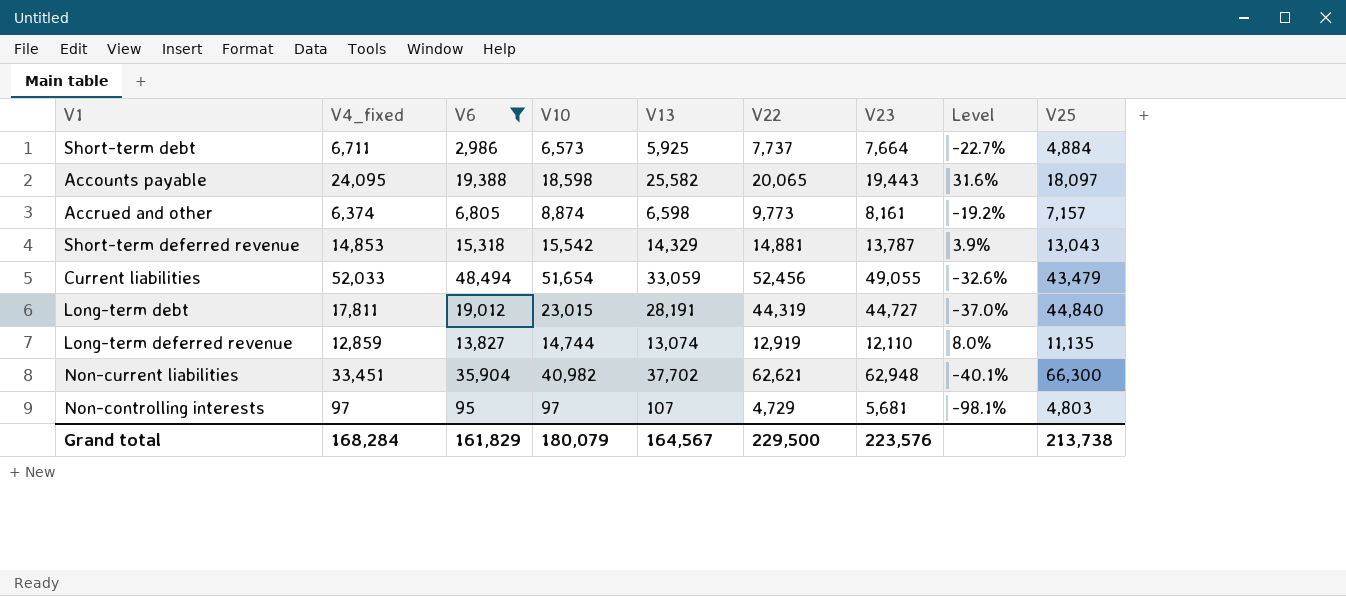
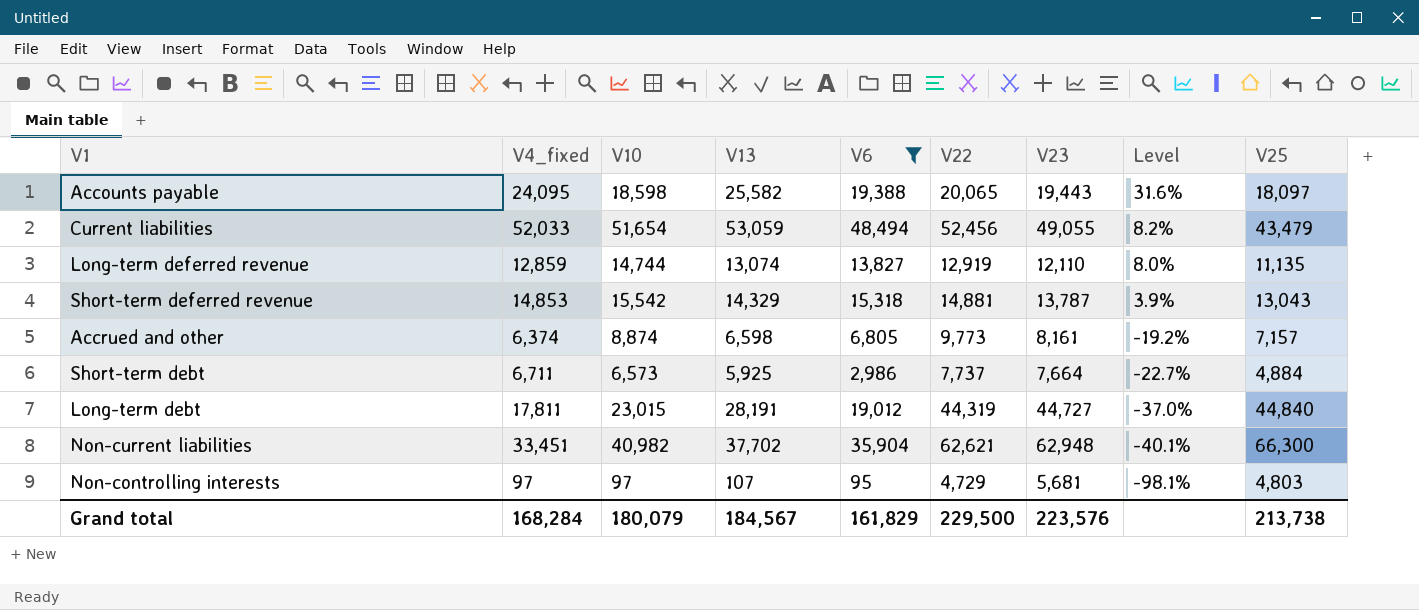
row order: none -> Level descending
column V6 | position: 3 -> 5
Current liabilities | V13: 33,059 -> 53,059
Current liabilities | Level: -32.6% -> 8.2%
Grand total | V13: 164,567 -> 184,567

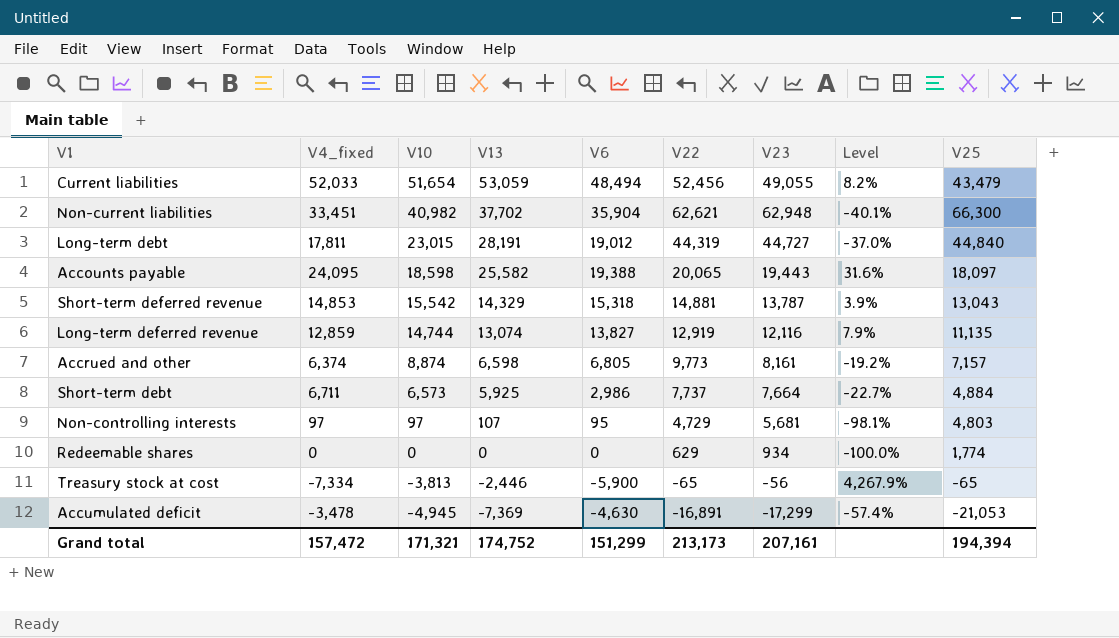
filter: V6 >= 95 -> none
row order: Level descending -> V10 descending
Long-term deferred revenue | V23: 12,110 -> 12,116
Long-term deferred revenue | Level: 8.0% -> 7.9%
Grand total | V4_fixed: 168,284 -> 157,472
Grand total | V10: 180,079 -> 171,321
Grand total | V13: 184,567 -> 174,752
Grand total | V6: 161,829 -> 151,299
Grand total | V22: 229,500 -> 213,173
Grand total | V23: 223,576 -> 207,161
Grand total | V25: 213,738 -> 194,394

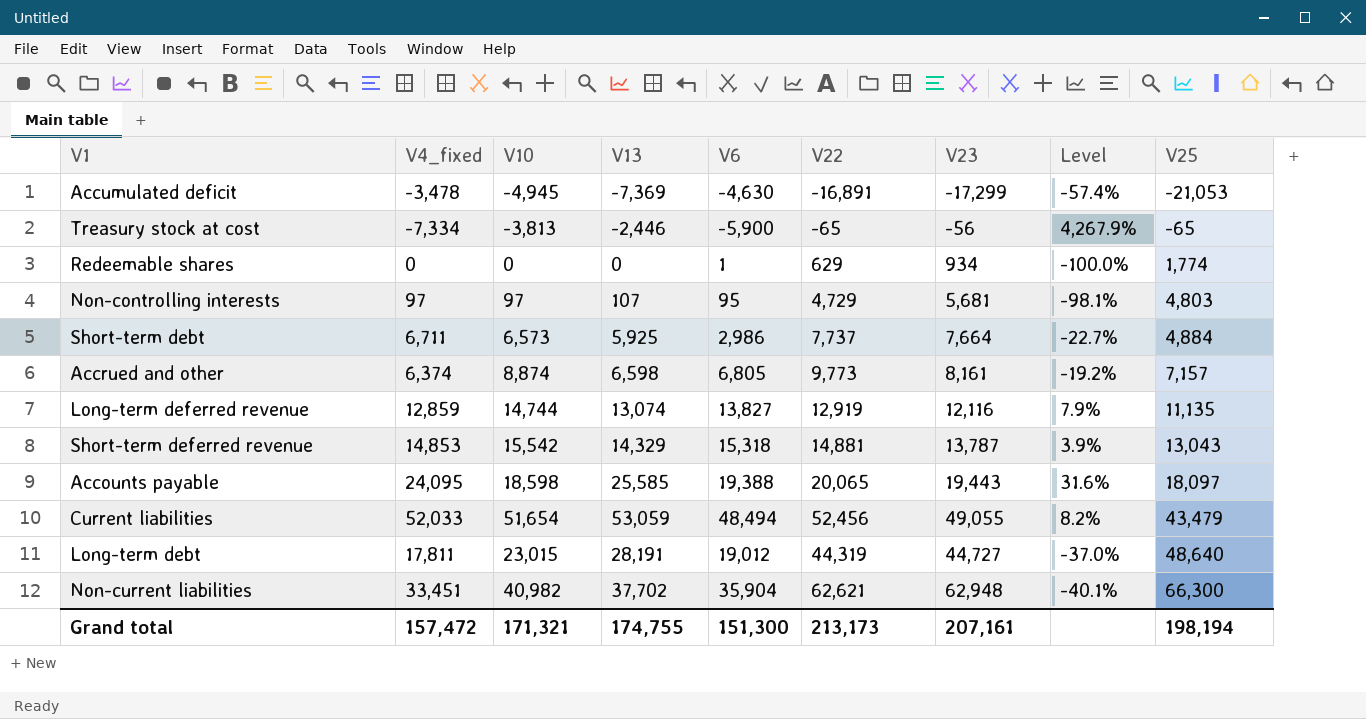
row order: V10 descending -> V25 ascending
Redeemable shares | V6: 0 -> 1
Accounts payable | V13: 25,582 -> 25,585
Long-term debt | V25: 44,840 -> 48,640
Grand total | V13: 174,752 -> 174,755
Grand total | V6: 151,299 -> 151,300
Grand total | V25: 194,394 -> 198,194

